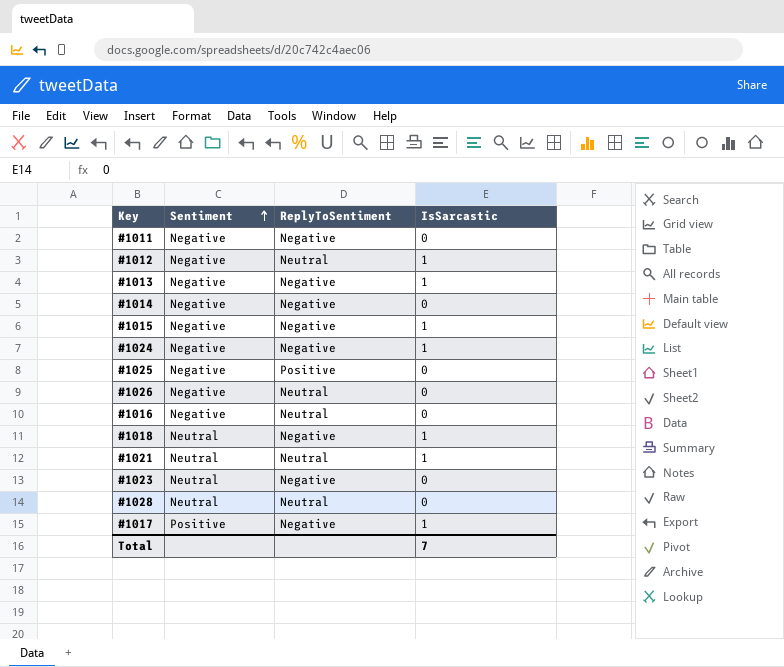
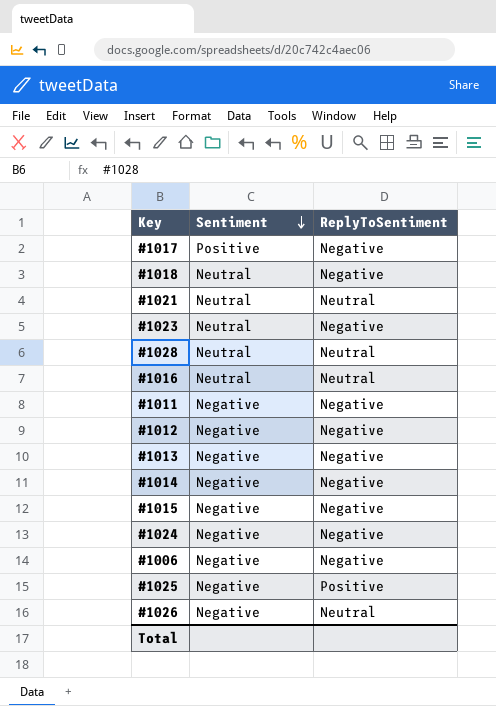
row order: Sentiment ascending -> Sentiment descending
column IsSarcastic | position: 4 -> none
#1016 | Sentiment: Negative -> Neutral
#1012 | ReplyToSentiment: Neutral -> Negative
row #1006: none -> Negative | Negative

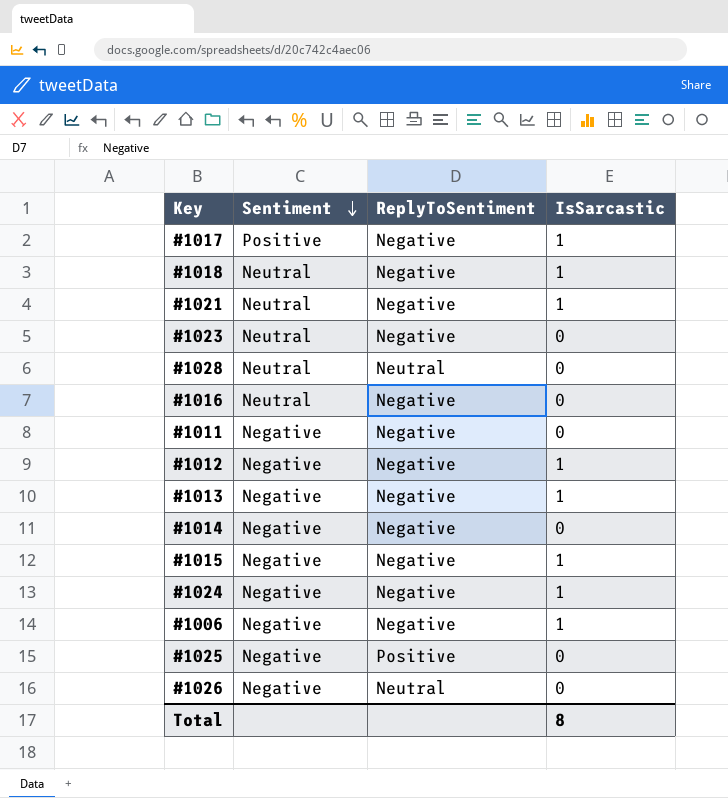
column IsSarcastic | position: none -> 4
#1021 | ReplyToSentiment: Neutral -> Negative
#1016 | ReplyToSentiment: Neutral -> Negative

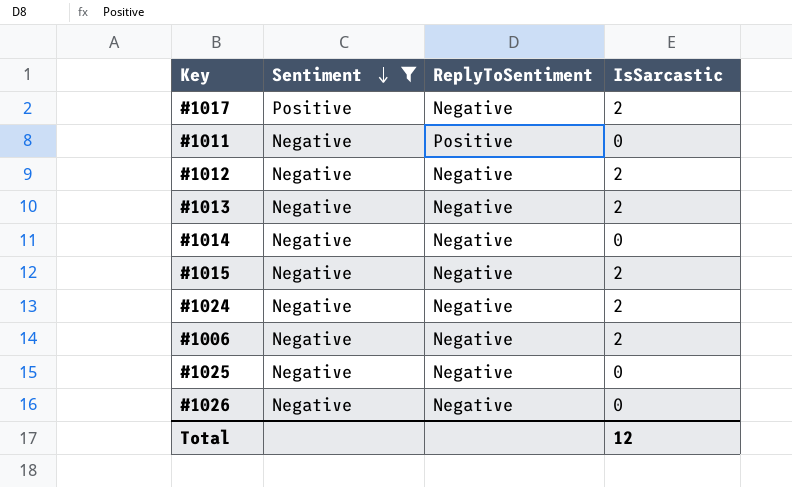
filter: none -> Sentiment != Neutral
#1017 | IsSarcastic: 1 -> 2
#1011 | ReplyToSentiment: Negative -> Positive
#1012 | IsSarcastic: 1 -> 2
#1013 | IsSarcastic: 1 -> 2
#1015 | IsSarcastic: 1 -> 2
#1024 | IsSarcastic: 1 -> 2
#1006 | IsSarcastic: 1 -> 2
#1025 | ReplyToSentiment: Positive -> Negative
#1026 | ReplyToSentiment: Neutral -> Negative
Total | IsSarcastic: 8 -> 12

